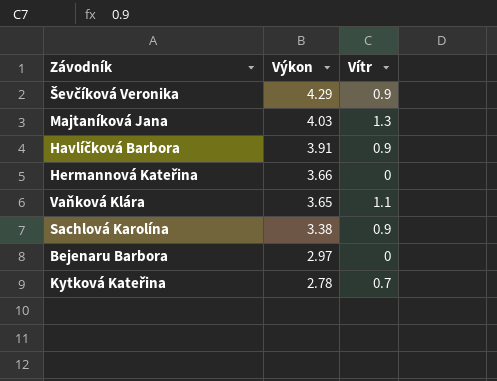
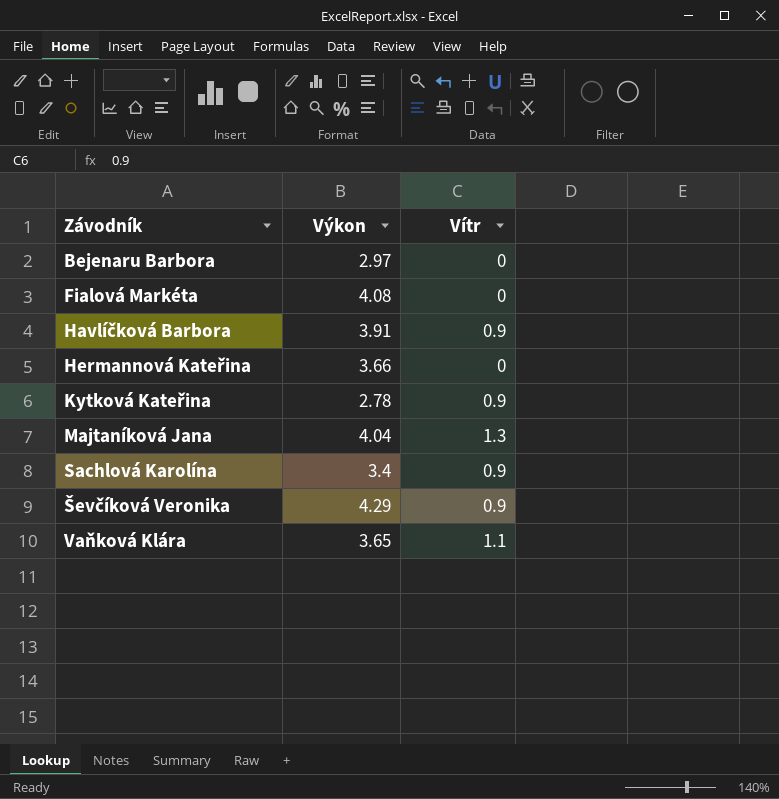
row order: Výkon descending -> Závodník ascending
row Fialová Markéta: none -> 4.08 | 0
Kytková Kateřina | Vítr: 0.7 -> 0.9
Majtaníková Jana | Výkon: 4.03 -> 4.04
Sachlová Karolína | Výkon: 3.38 -> 3.4

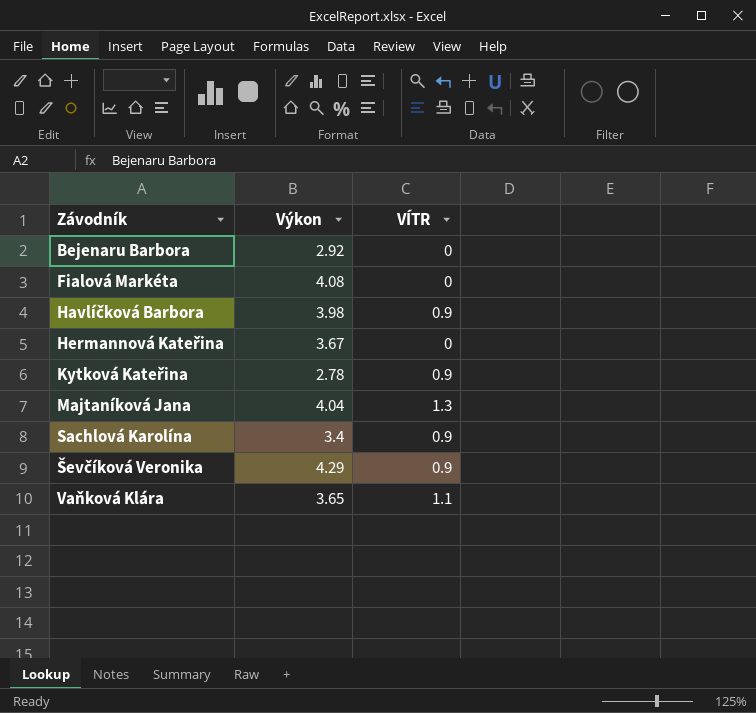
column name: Vítr -> VÍTR
Bejenaru Barbora | Výkon: 2.97 -> 2.92
Havlíčková Barbora | Výkon: 3.91 -> 3.98
Hermannová Kateřina | Výkon: 3.66 -> 3.67

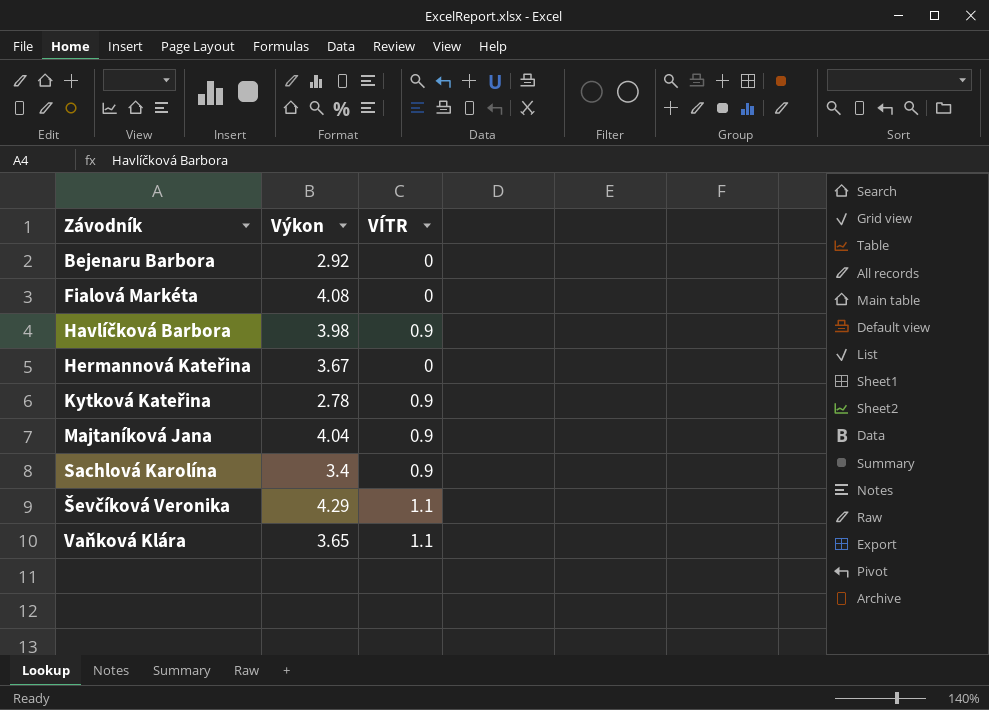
Majtaníková Jana | VÍTR: 1.3 -> 0.9
Ševčíková Veronika | VÍTR: 0.9 -> 1.1

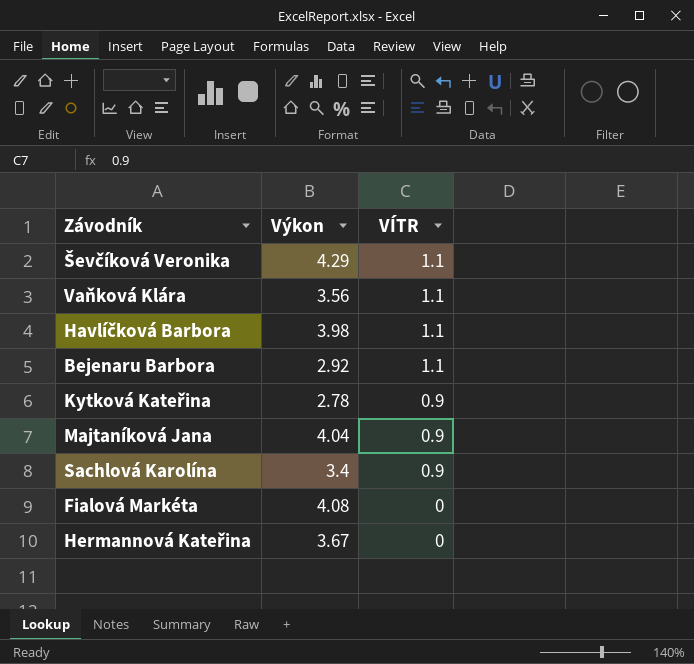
row order: Závodník ascending -> VÍTR descending
Vaňková Klára | Výkon: 3.65 -> 3.56
Havlíčková Barbora | VÍTR: 0.9 -> 1.1
Bejenaru Barbora | VÍTR: 0 -> 1.1

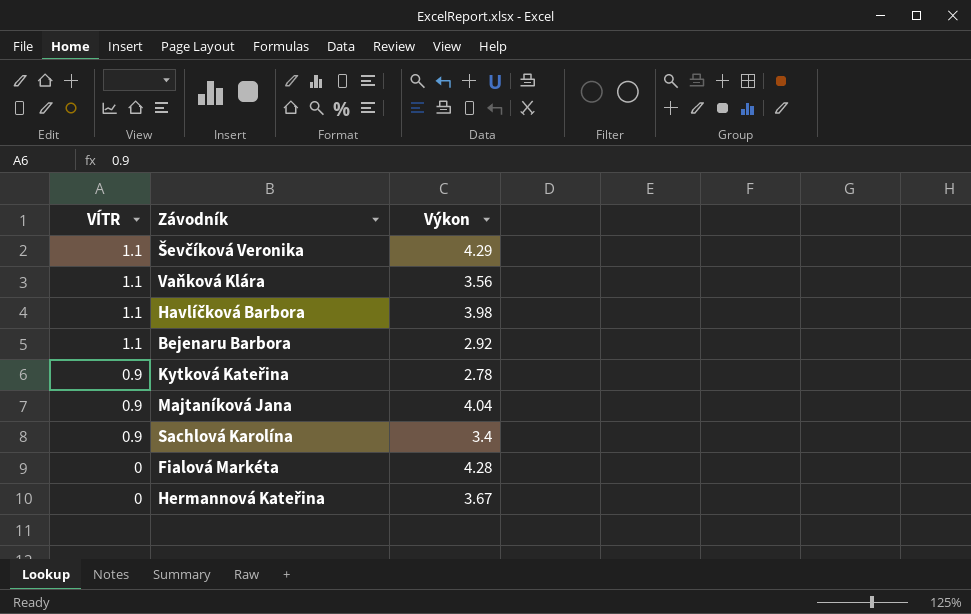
column VÍTR | position: 3 -> 1
Fialová Markéta | Výkon: 4.08 -> 4.28

